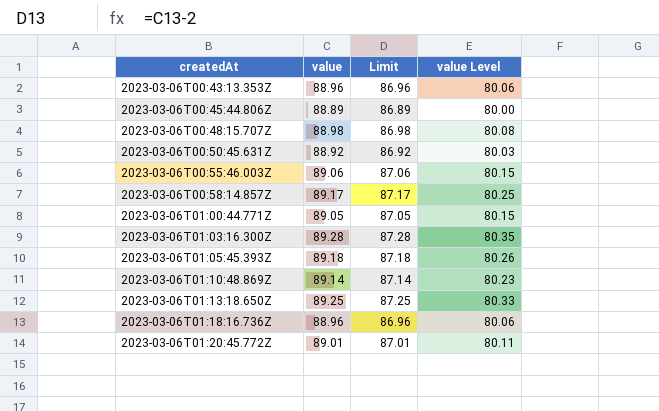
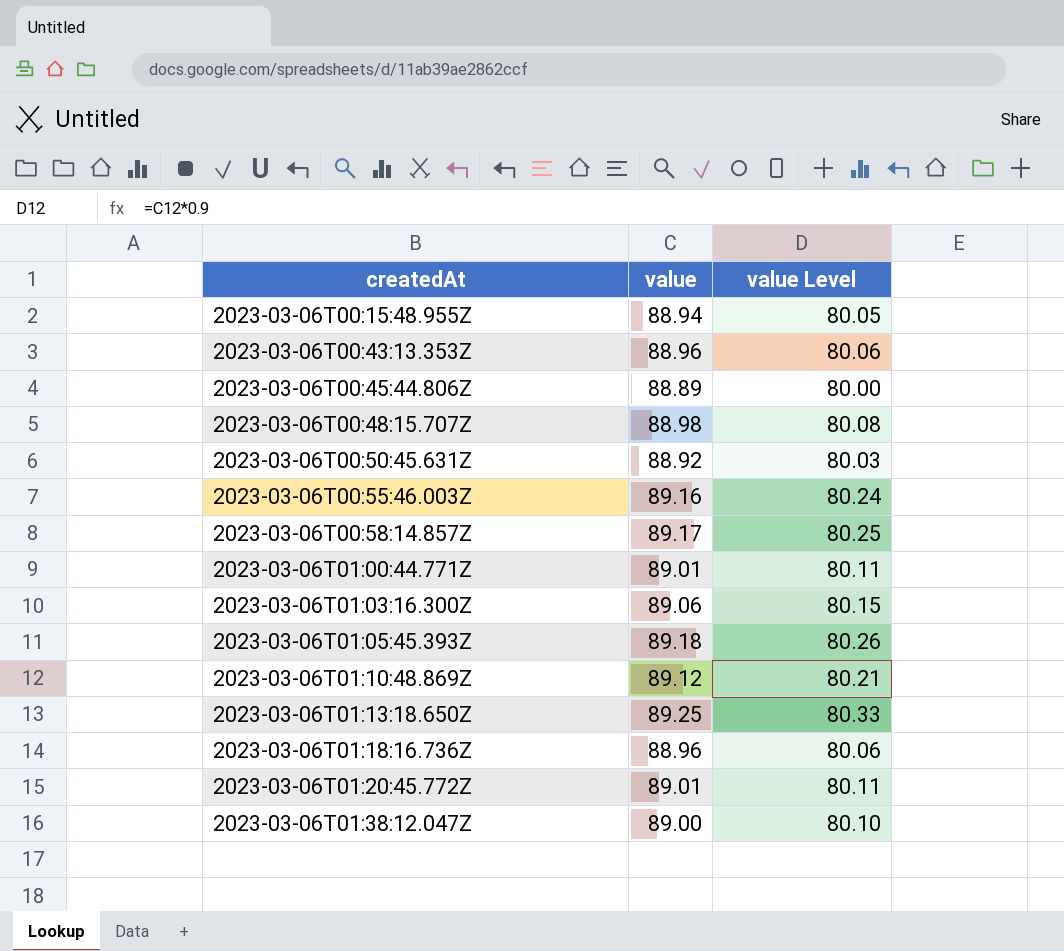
column Limit | formula: [value] - 2 -> none
row 2023-03-06T00:15:48.955Z: none -> 88.94 | 80.05
2023-03-06T00:55:46.003Z | value: 89.06 -> 89.16
2023-03-06T00:55:46.003Z | value Level: 80.15 -> 80.24
2023-03-06T01:00:44.771Z | value: 89.05 -> 89.01
2023-03-06T01:00:44.771Z | value Level: 80.15 -> 80.11
2023-03-06T01:03:16.300Z | value: 89.28 -> 89.06
2023-03-06T01:03:16.300Z | value Level: 80.35 -> 80.15
2023-03-06T01:10:48.869Z | value: 89.14 -> 89.12
2023-03-06T01:10:48.869Z | value Level: 80.23 -> 80.21
row 2023-03-06T01:38:12.047Z: none -> 89.00 | 80.10

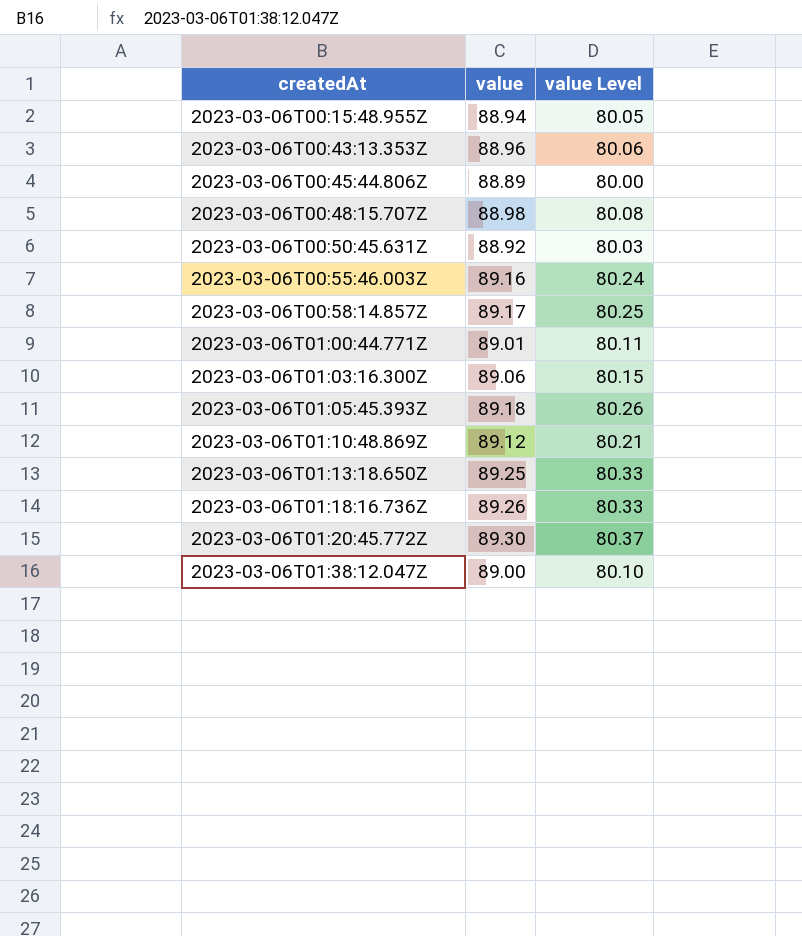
2023-03-06T01:18:16.736Z | value: 88.96 -> 89.26
2023-03-06T01:18:16.736Z | value Level: 80.06 -> 80.33
2023-03-06T01:20:45.772Z | value: 89.01 -> 89.30
2023-03-06T01:20:45.772Z | value Level: 80.11 -> 80.37

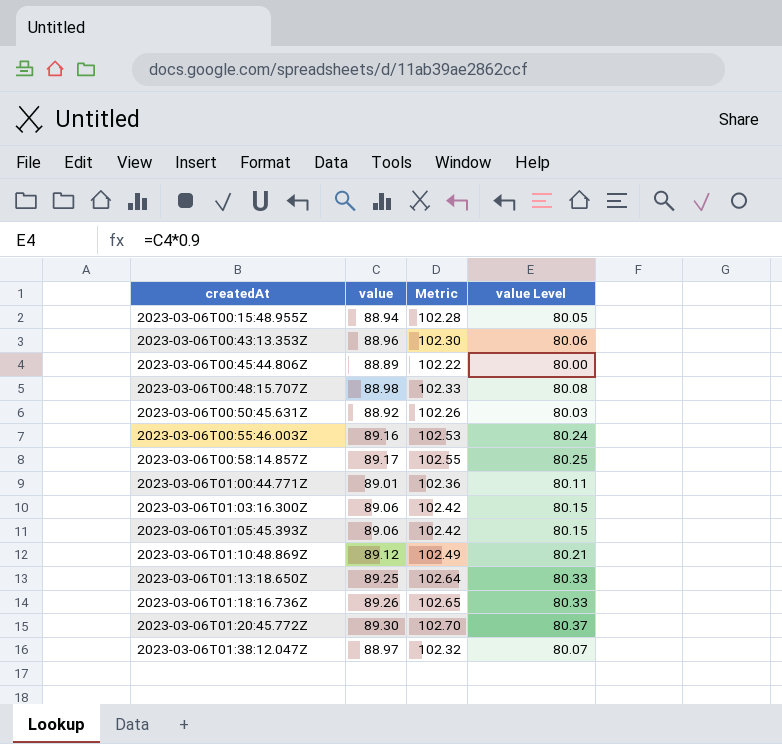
column Metric | formula: none -> [value] * 1.15
2023-03-06T01:05:45.393Z | value: 89.18 -> 89.06
2023-03-06T01:05:45.393Z | value Level: 80.26 -> 80.15
2023-03-06T01:38:12.047Z | value: 89.00 -> 88.97
2023-03-06T01:38:12.047Z | value Level: 80.10 -> 80.07

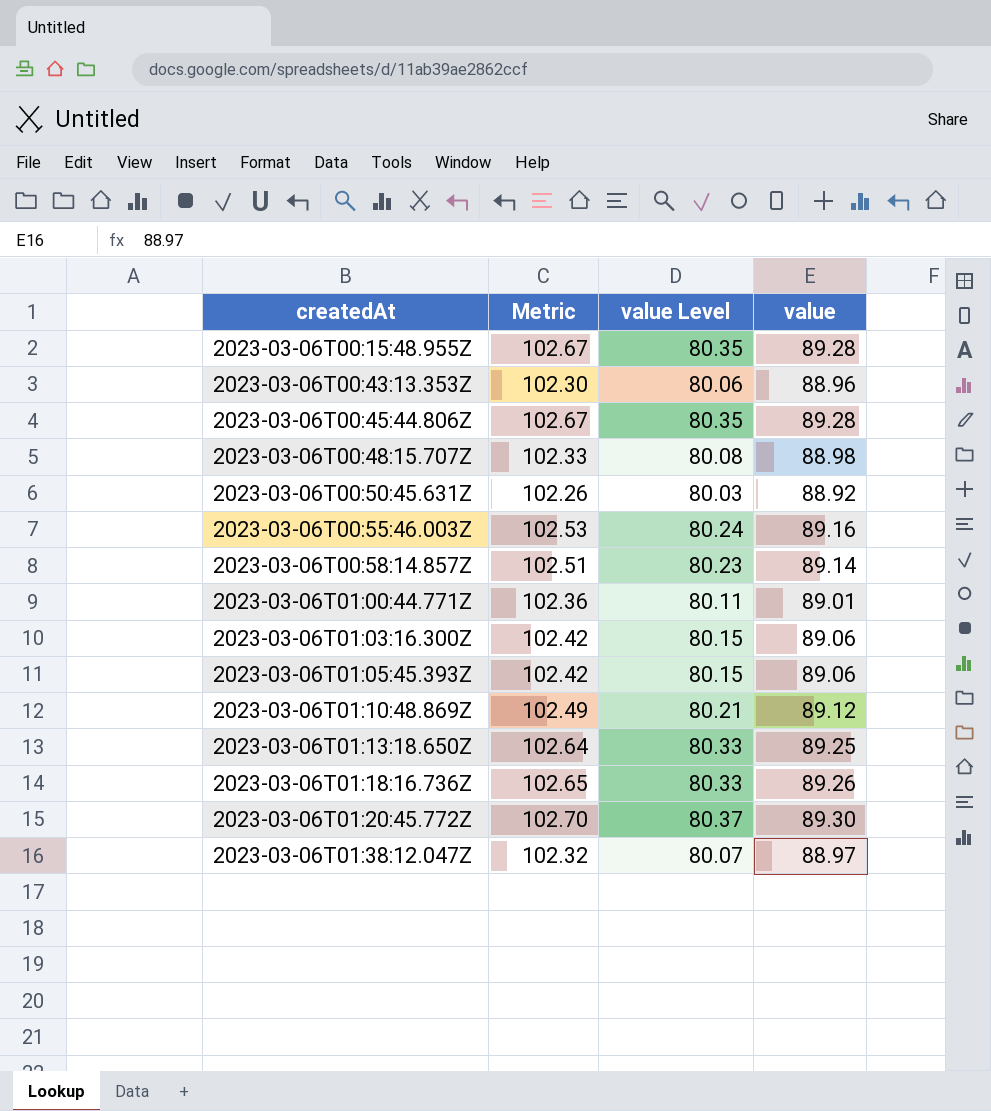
column value | position: 2 -> 4
2023-03-06T00:15:48.955Z | Metric: 102.28 -> 102.67
2023-03-06T00:15:48.955Z | value Level: 80.05 -> 80.35
2023-03-06T00:15:48.955Z | value: 88.94 -> 89.28
2023-03-06T00:45:44.806Z | Metric: 102.22 -> 102.67
2023-03-06T00:45:44.806Z | value Level: 80.00 -> 80.35
2023-03-06T00:45:44.806Z | value: 88.89 -> 89.28
2023-03-06T00:58:14.857Z | Metric: 102.55 -> 102.51
2023-03-06T00:58:14.857Z | value Level: 80.25 -> 80.23
2023-03-06T00:58:14.857Z | value: 89.17 -> 89.14

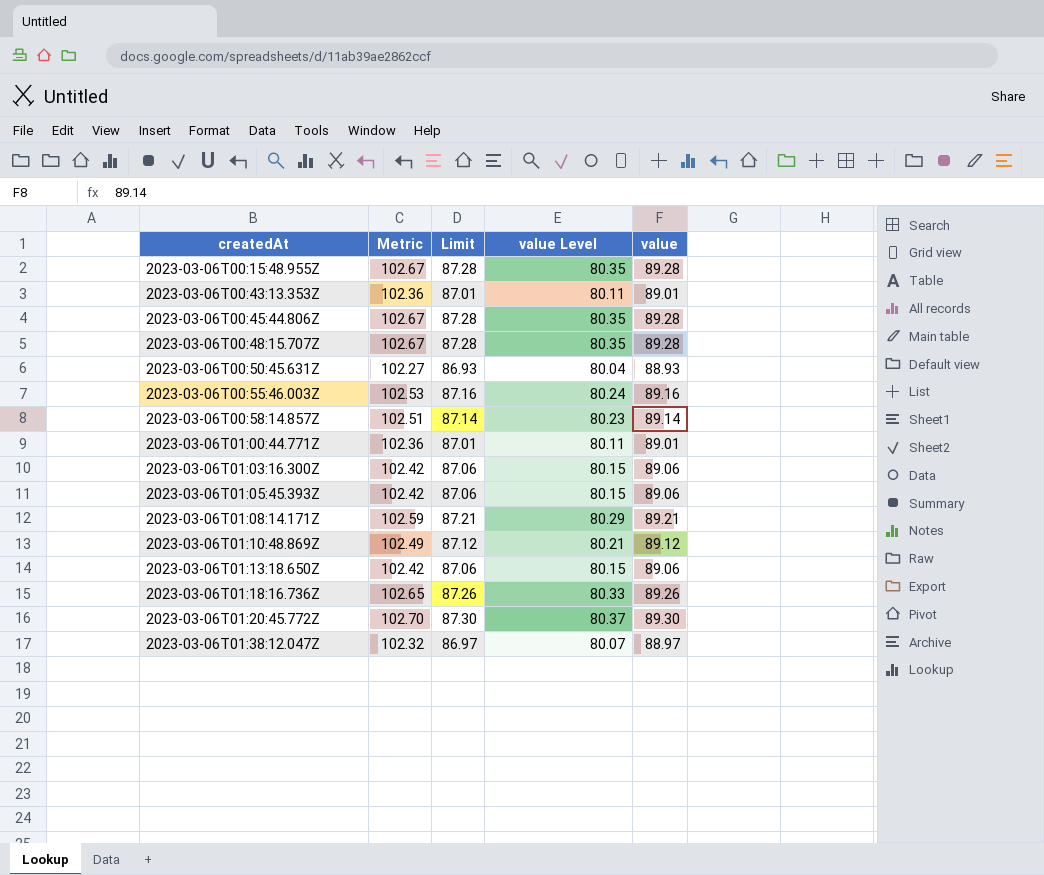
column Limit | formula: none -> [value] - 2
2023-03-06T00:43:13.353Z | Metric: 102.30 -> 102.36
2023-03-06T00:43:13.353Z | value Level: 80.06 -> 80.11
2023-03-06T00:43:13.353Z | value: 88.96 -> 89.01
2023-03-06T00:48:15.707Z | Metric: 102.33 -> 102.67
2023-03-06T00:48:15.707Z | value Level: 80.08 -> 80.35
2023-03-06T00:48:15.707Z | value: 88.98 -> 89.28
2023-03-06T00:50:45.631Z | Metric: 102.26 -> 102.27
2023-03-06T00:50:45.631Z | value Level: 80.03 -> 80.04
2023-03-06T00:50:45.631Z | value: 88.92 -> 88.93
row 2023-03-06T01:08:14.171Z: none -> 102.59 | 87.21 | 80.29 | 89.21
2023-03-06T01:13:18.650Z | Metric: 102.64 -> 102.42
2023-03-06T01:13:18.650Z | value Level: 80.33 -> 80.15
2023-03-06T01:13:18.650Z | value: 89.25 -> 89.06

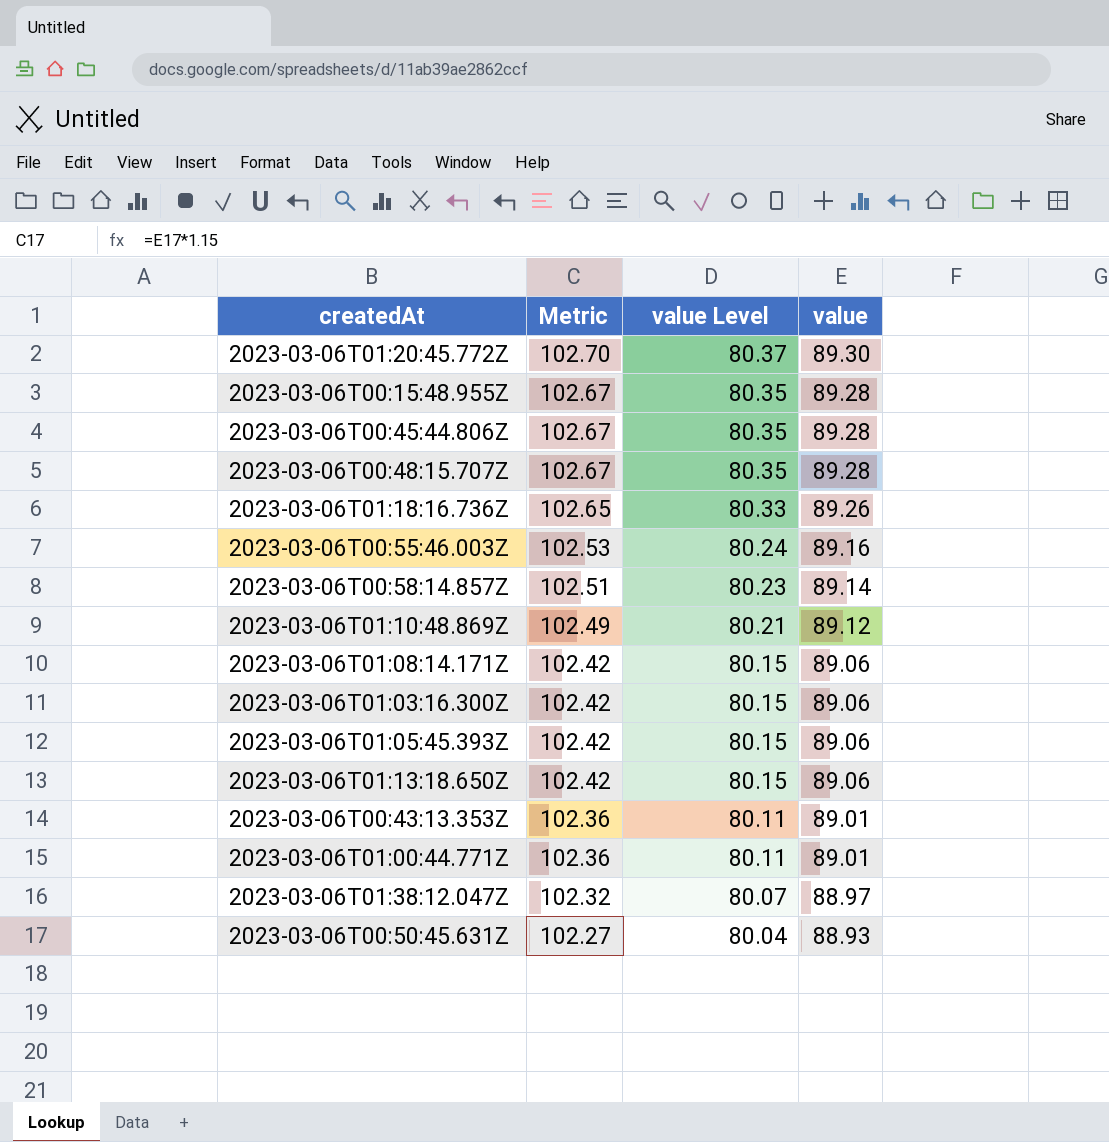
row order: createdAt ascending -> Metric descending
column Limit | formula: [value] - 2 -> none
2023-03-06T01:08:14.171Z | Metric: 102.59 -> 102.42
2023-03-06T01:08:14.171Z | value Level: 80.29 -> 80.15
2023-03-06T01:08:14.171Z | value: 89.21 -> 89.06

